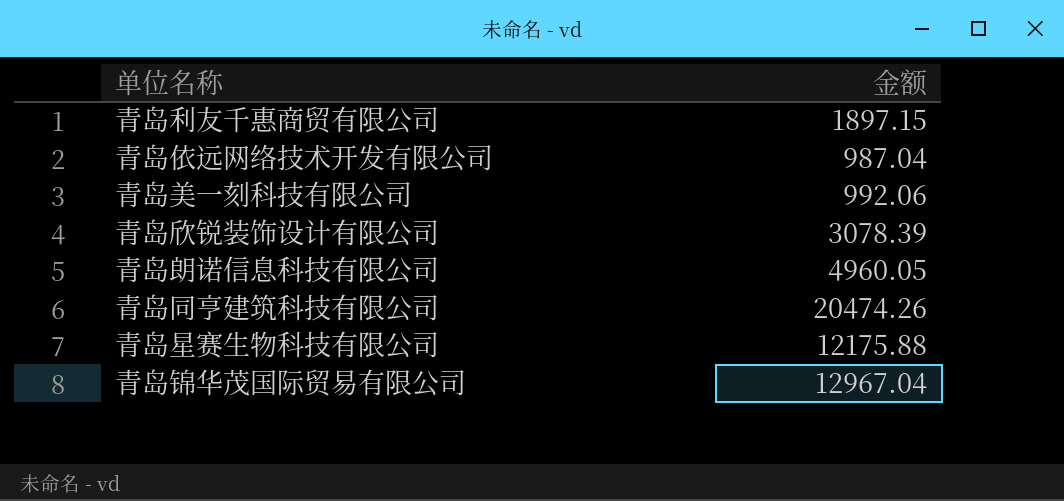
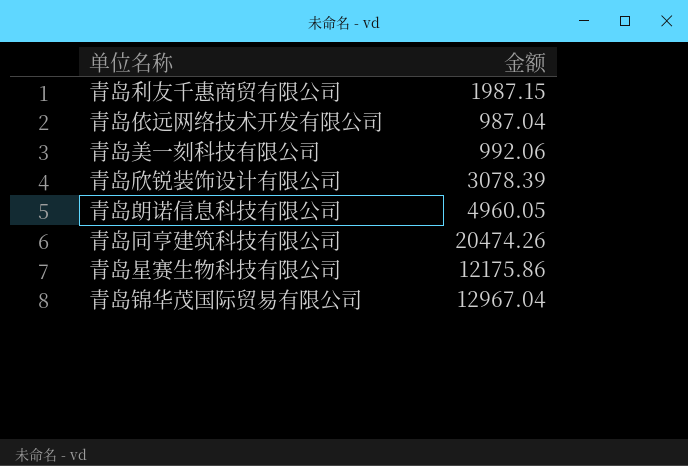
青岛利友千惠商贸有限公司 | 金额: 1897.15 -> 1987.15
青岛星赛生物科技有限公司 | 金额: 12175.88 -> 12175.86

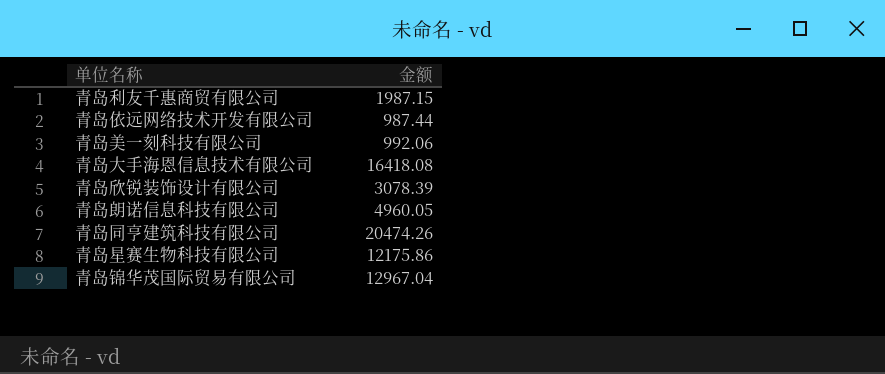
青岛依远网络技术开发有限公司 | 金额: 987.04 -> 987.44
row 青岛大手海恩信息技术有限公司: none -> 16418.08

